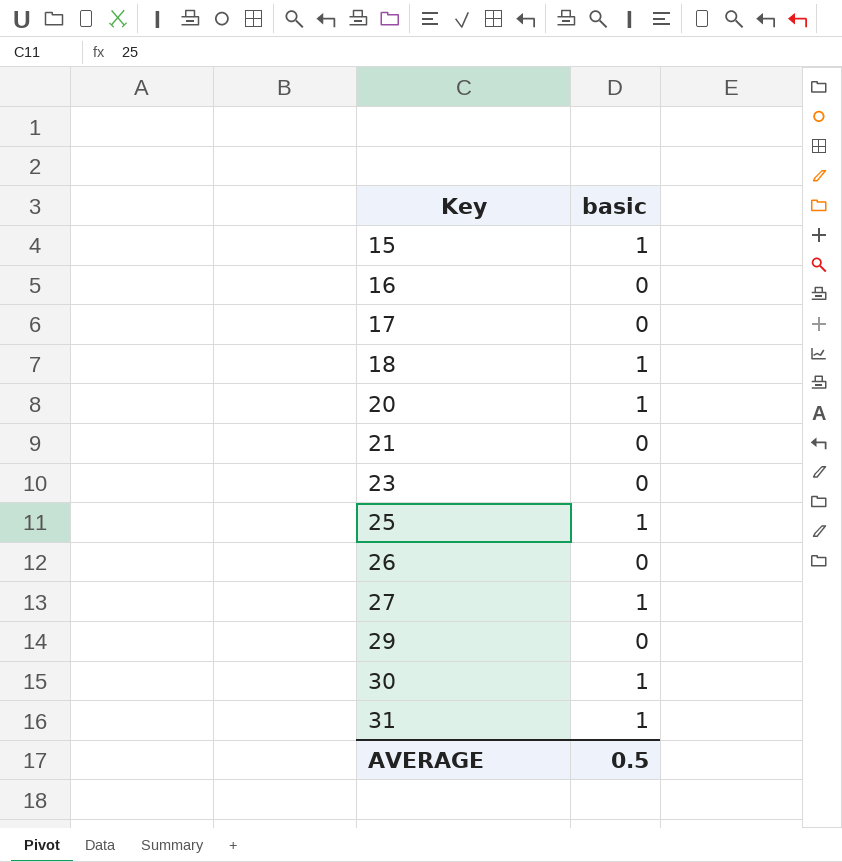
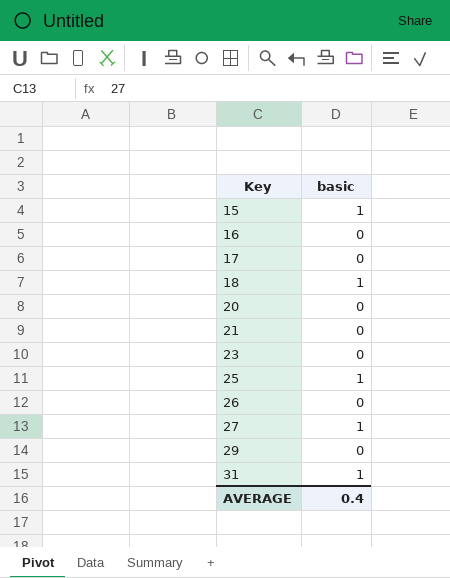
row 30: 1 -> none
20 | basic: 1 -> 0
AVERAGE | basic: 0.5 -> 0.4

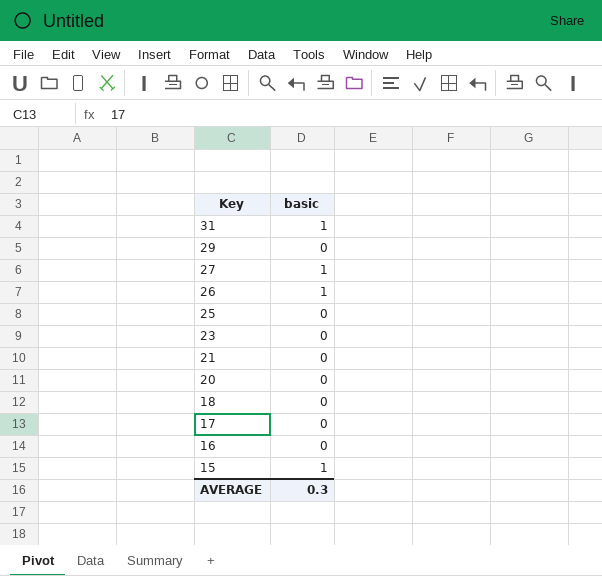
row order: Key ascending -> Key descending
26 | basic: 0 -> 1
25 | basic: 1 -> 0
18 | basic: 1 -> 0
AVERAGE | basic: 0.4 -> 0.3

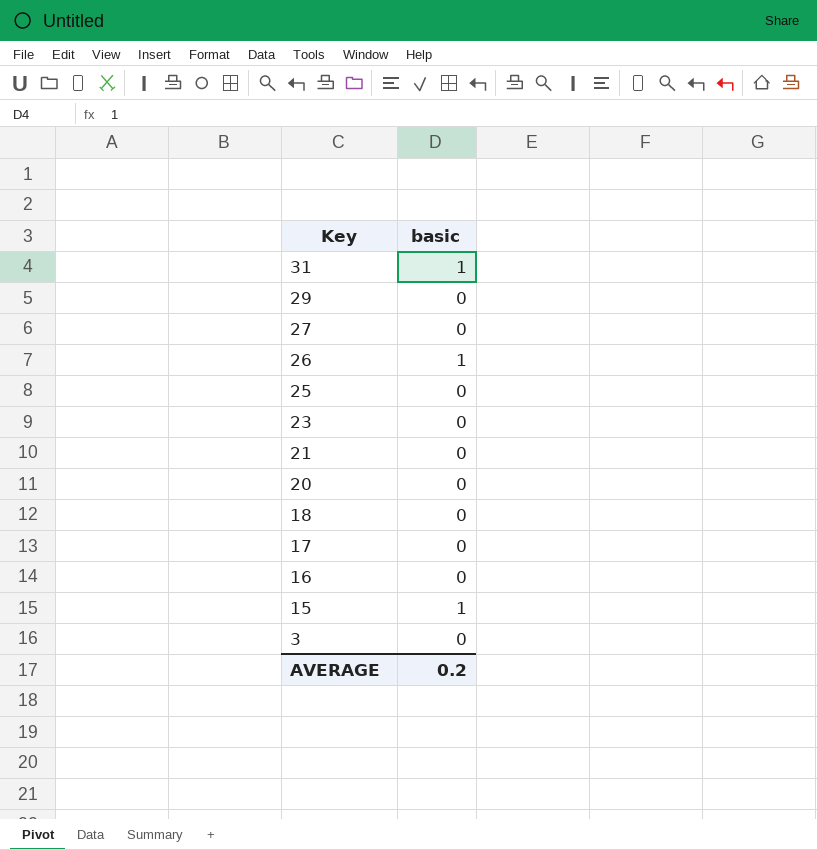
27 | basic: 1 -> 0
row 3: none -> 0
AVERAGE | basic: 0.3 -> 0.2

